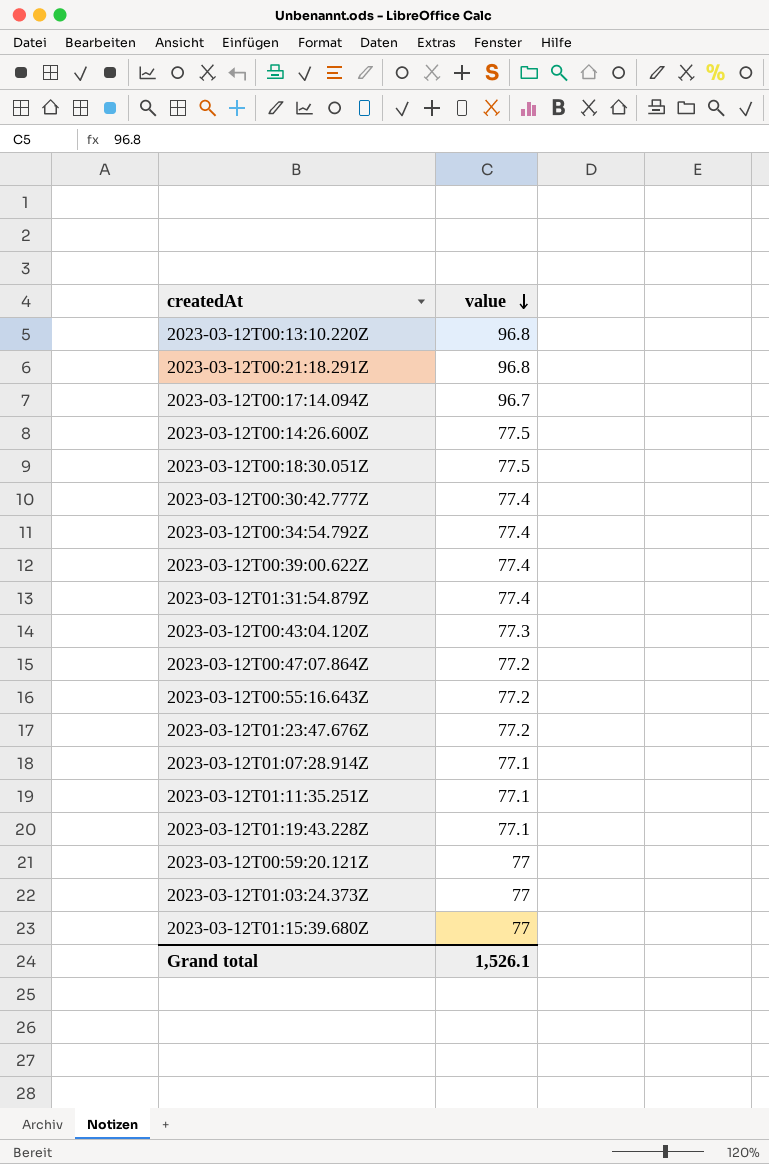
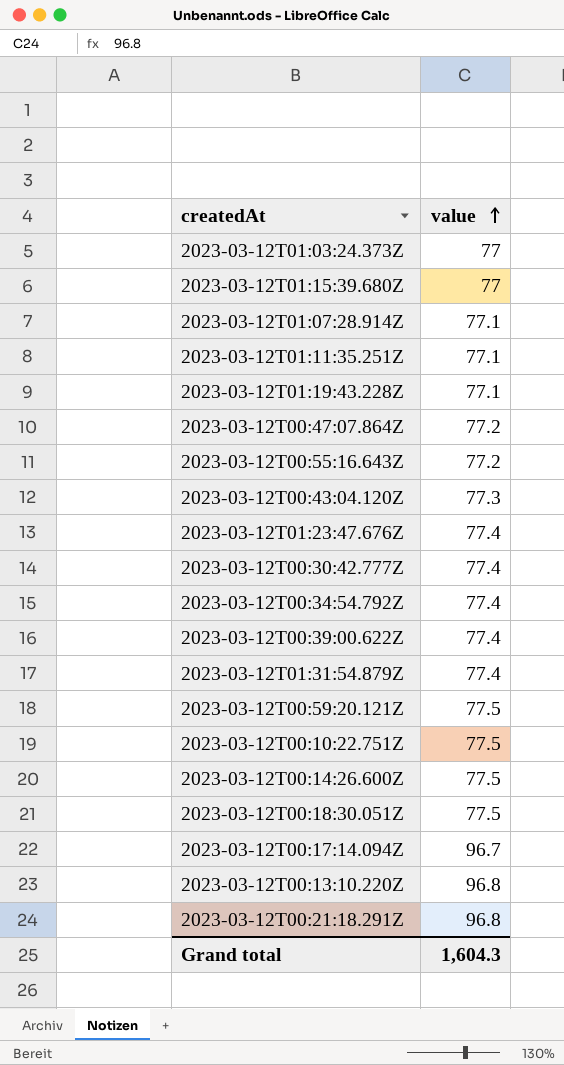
row order: value descending -> value ascending
2023-03-12T01:23:47.676Z | value: 77.2 -> 77.4
2023-03-12T00:59:20.121Z | value: 77 -> 77.5
row 2023-03-12T00:10:22.751Z: none -> 77.5
Grand total | value: 1,526.1 -> 1,604.3

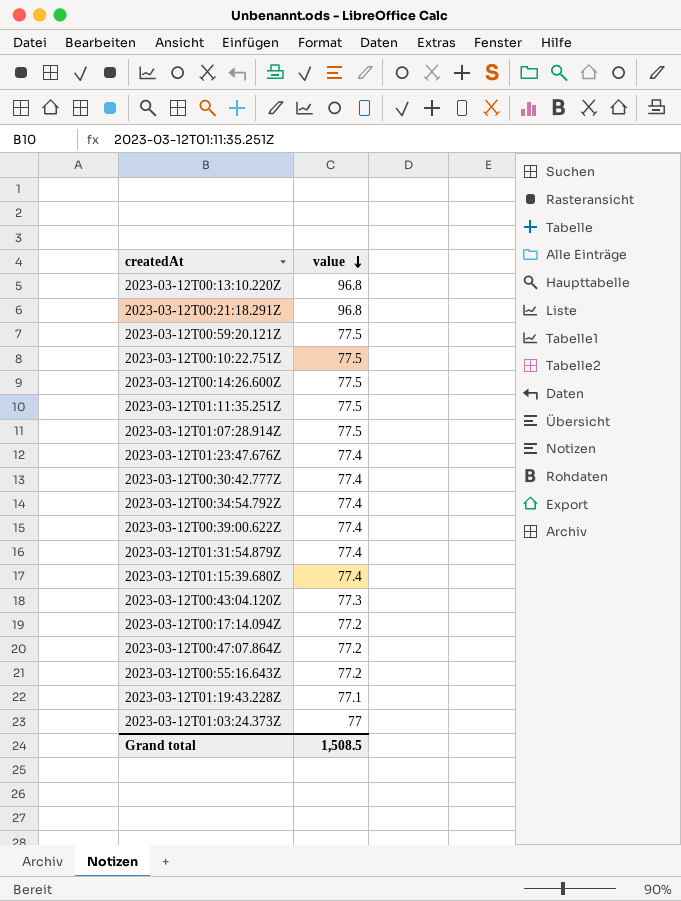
row order: value ascending -> value descending
row 2023-03-12T00:18:30.051Z: 77.5 -> none
2023-03-12T01:11:35.251Z | value: 77.1 -> 77.5
2023-03-12T01:07:28.914Z | value: 77.1 -> 77.5
2023-03-12T01:15:39.680Z | value: 77 -> 77.4
2023-03-12T00:17:14.094Z | value: 96.7 -> 77.2
Grand total | value: 1,604.3 -> 1,508.5

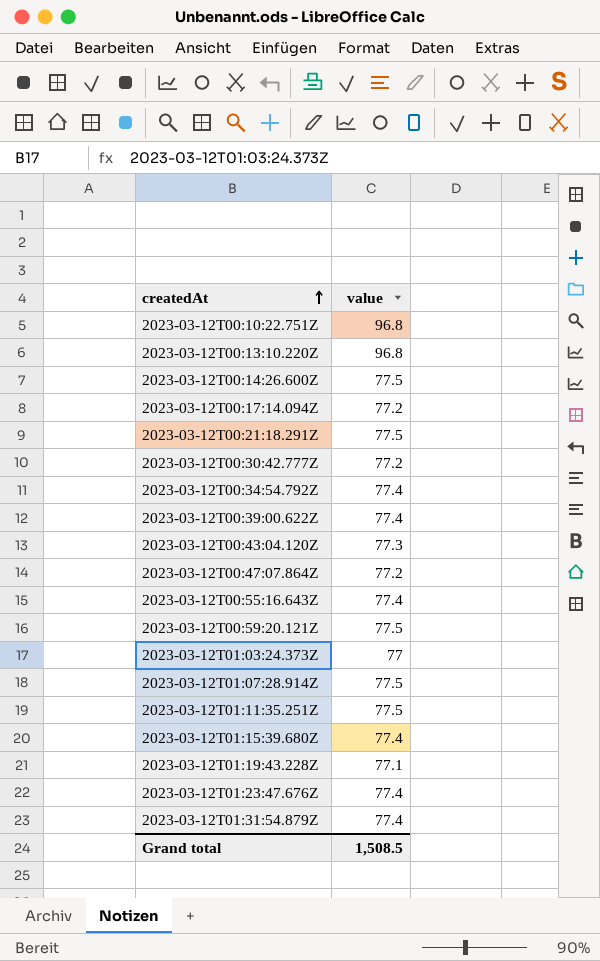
row order: value descending -> createdAt ascending
2023-03-12T00:10:22.751Z | value: 77.5 -> 96.8
2023-03-12T00:21:18.291Z | value: 96.8 -> 77.5
2023-03-12T00:30:42.777Z | value: 77.4 -> 77.2
2023-03-12T00:55:16.643Z | value: 77.2 -> 77.4

